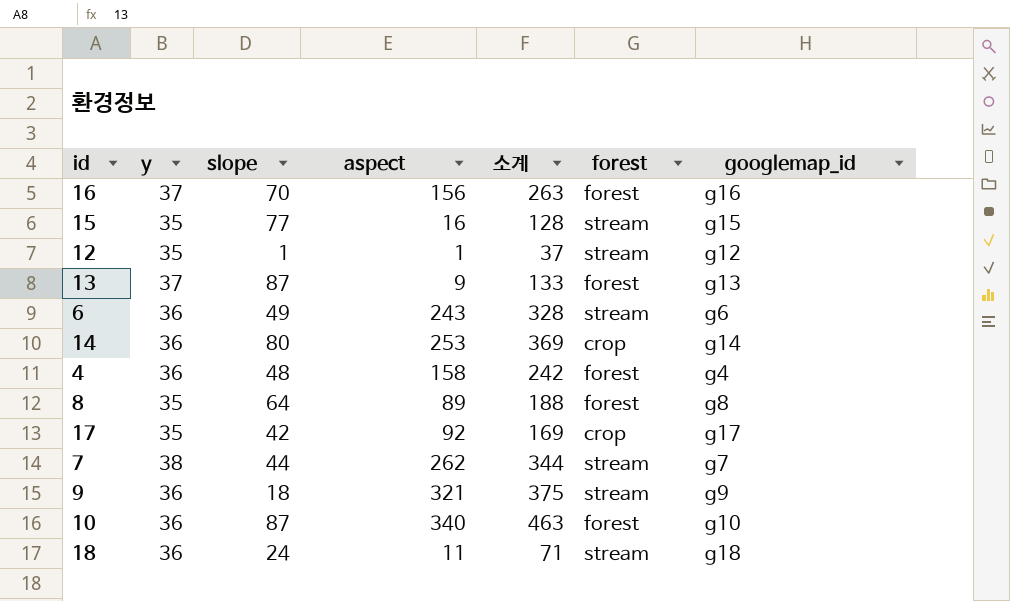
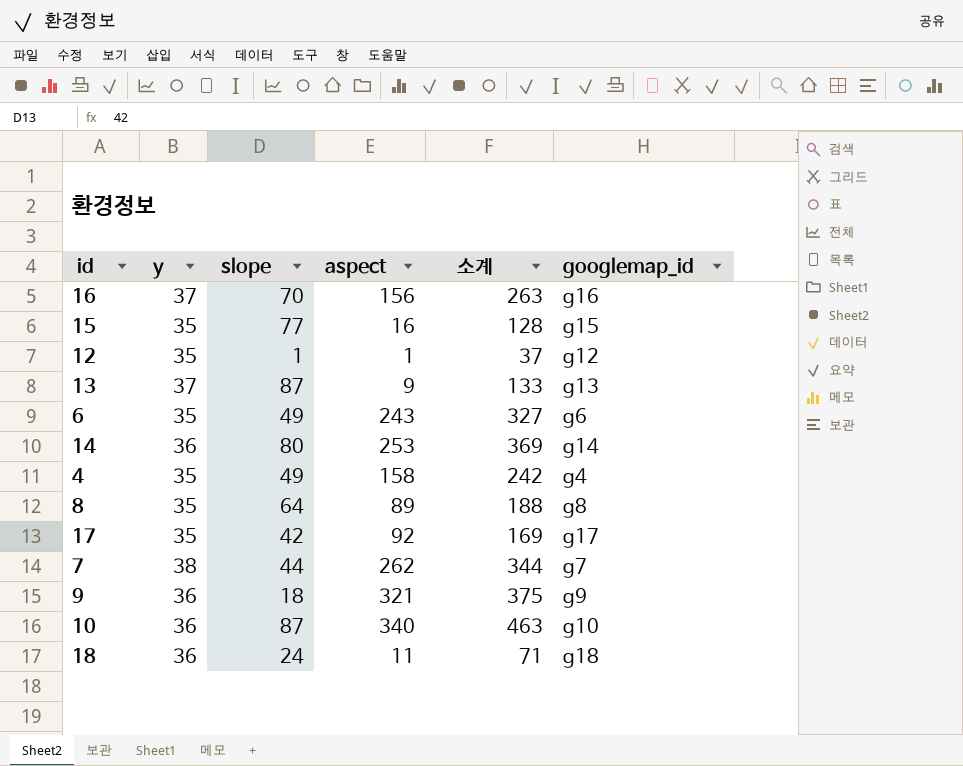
column forest | position: 6 -> none
6 | y: 36 -> 35
6 | 소계: 328 -> 327
4 | y: 36 -> 35
4 | slope: 48 -> 49

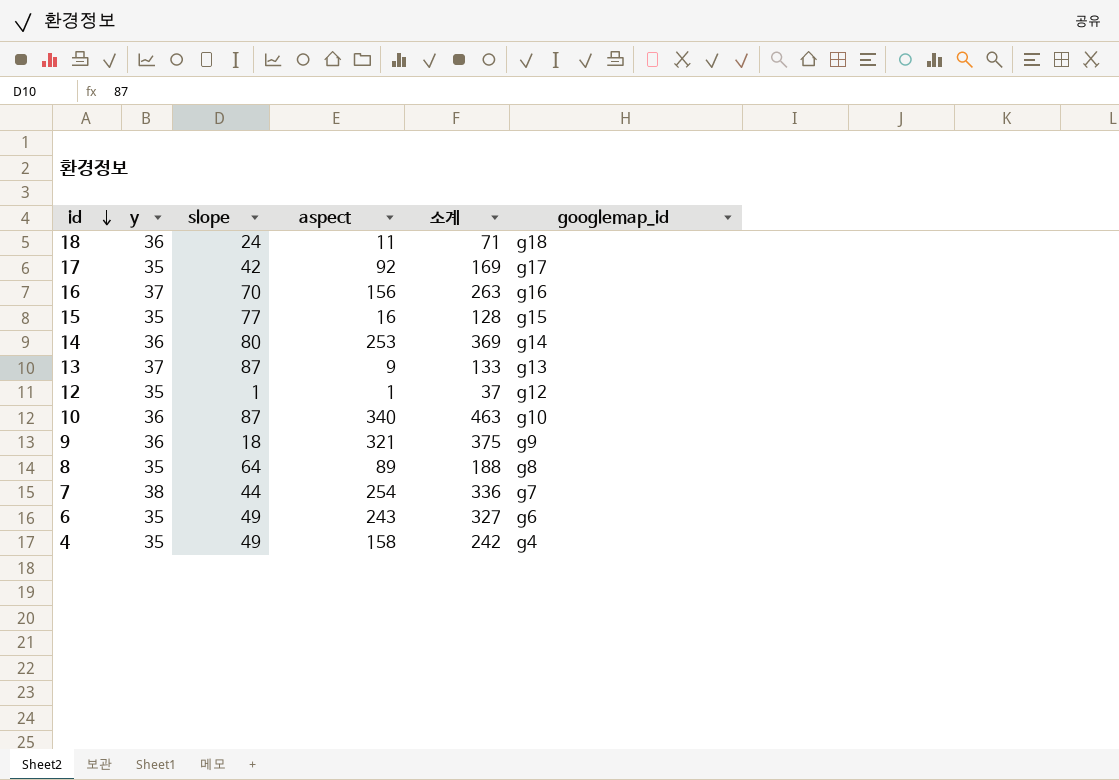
row order: none -> id descending
7 | aspect: 262 -> 254
7 | 소계: 344 -> 336

